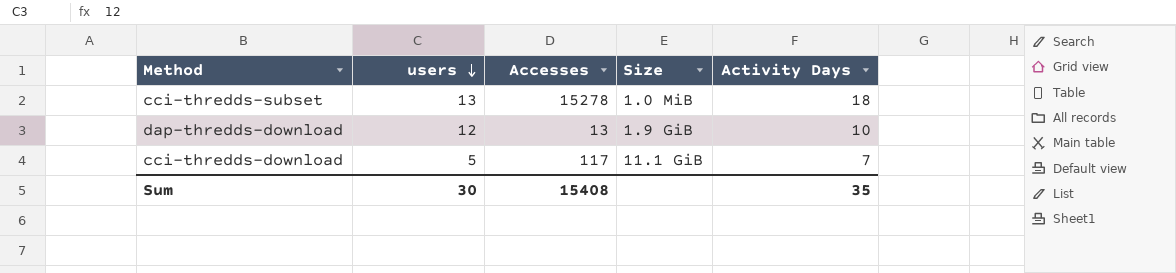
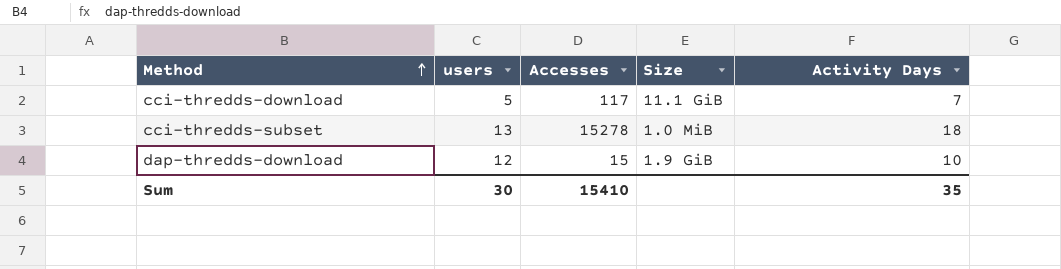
row order: users descending -> Method ascending
dap-thredds-download | Accesses: 13 -> 15
Sum | Accesses: 15408 -> 15410

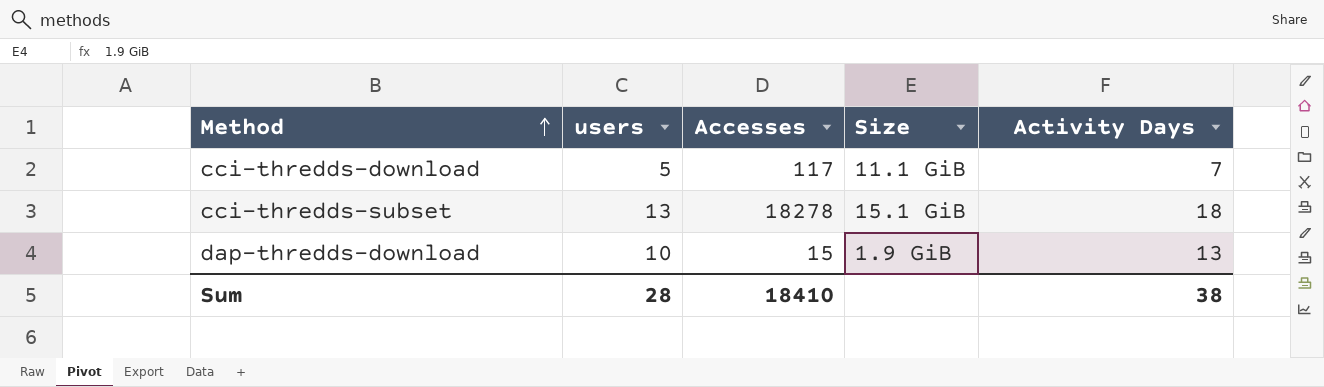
cci-thredds-subset | Accesses: 15278 -> 18278
cci-thredds-subset | Size: 1.0 MiB -> 15.1 GiB
dap-thredds-download | users: 12 -> 10
dap-thredds-download | Activity Days: 10 -> 13
Sum | users: 30 -> 28
Sum | Accesses: 15410 -> 18410
Sum | Activity Days: 35 -> 38

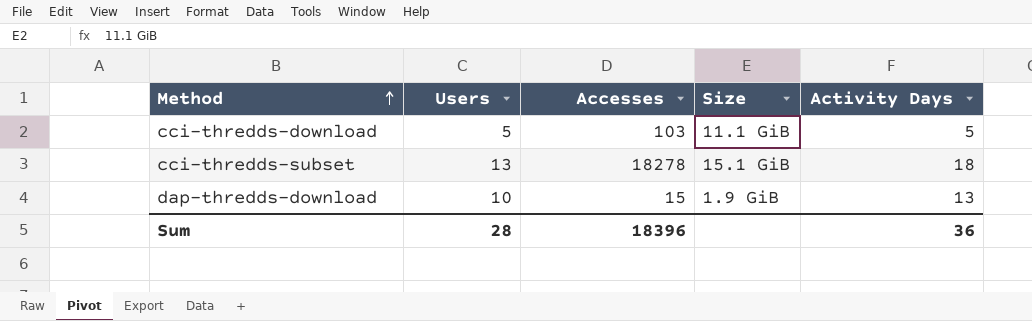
column name: users -> Users
cci-thredds-download | Accesses: 117 -> 103
cci-thredds-download | Activity Days: 7 -> 5
Sum | Accesses: 18410 -> 18396
Sum | Activity Days: 38 -> 36

